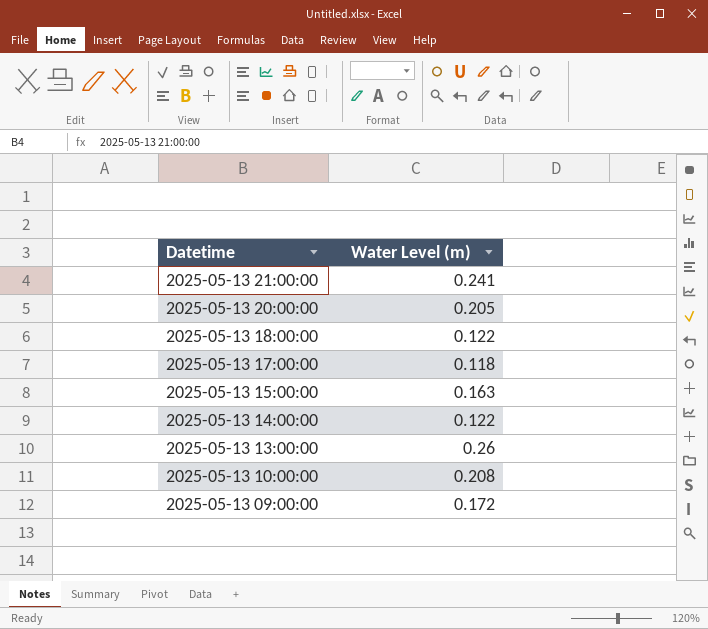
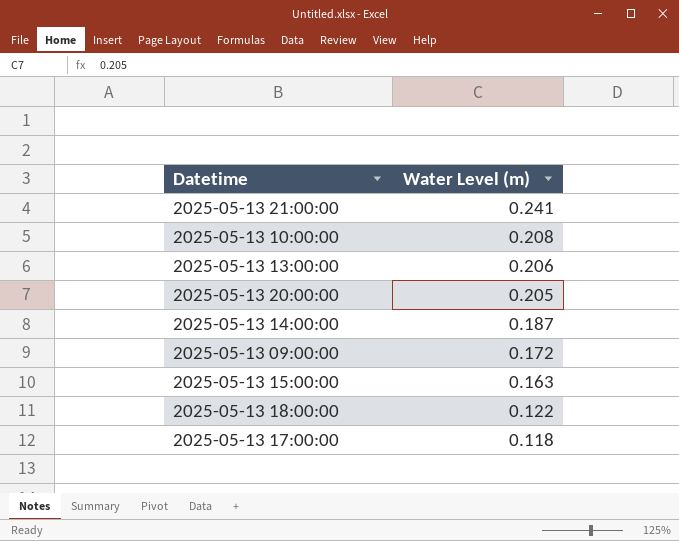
row order: Datetime descending -> Water Level (m) descending
2025-05-13 13:00:00 | Water Level (m): 0.26 -> 0.206
2025-05-13 14:00:00 | Water Level (m): 0.122 -> 0.187

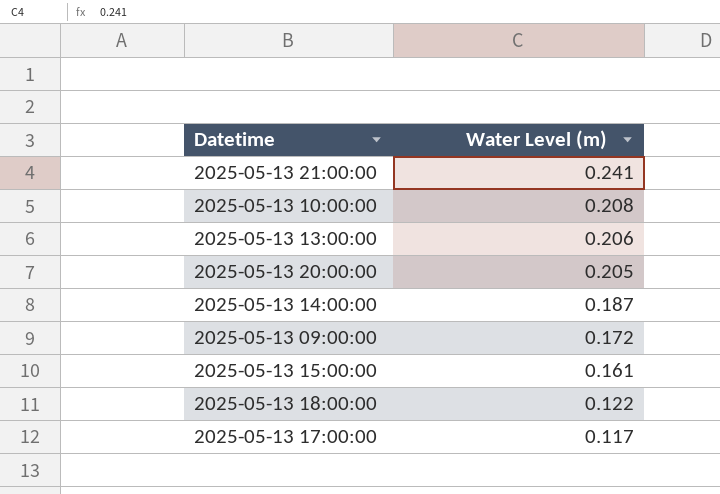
2025-05-13 15:00:00 | Water Level (m): 0.163 -> 0.161
2025-05-13 17:00:00 | Water Level (m): 0.118 -> 0.117

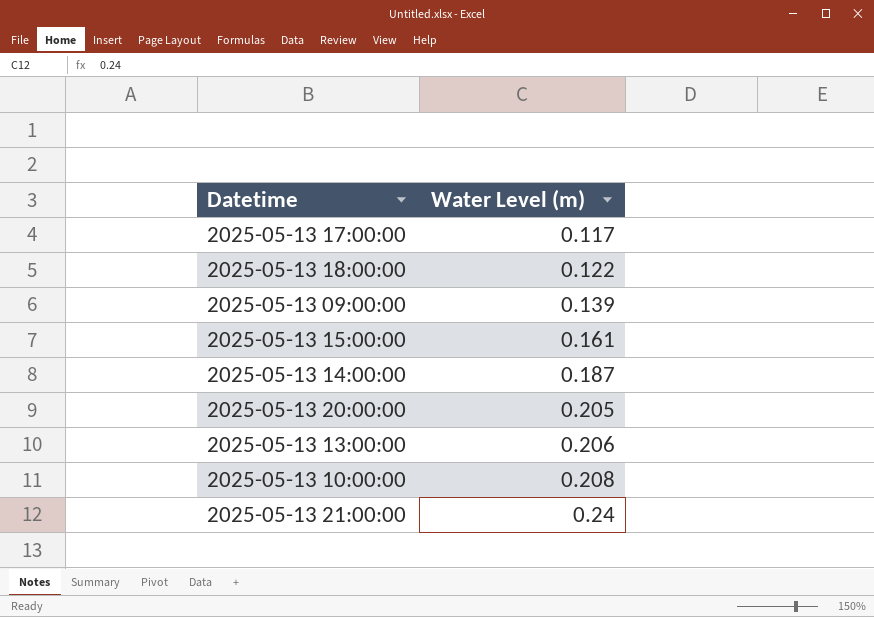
row order: Water Level (m) descending -> Water Level (m) ascending
2025-05-13 09:00:00 | Water Level (m): 0.172 -> 0.139
2025-05-13 21:00:00 | Water Level (m): 0.241 -> 0.24

